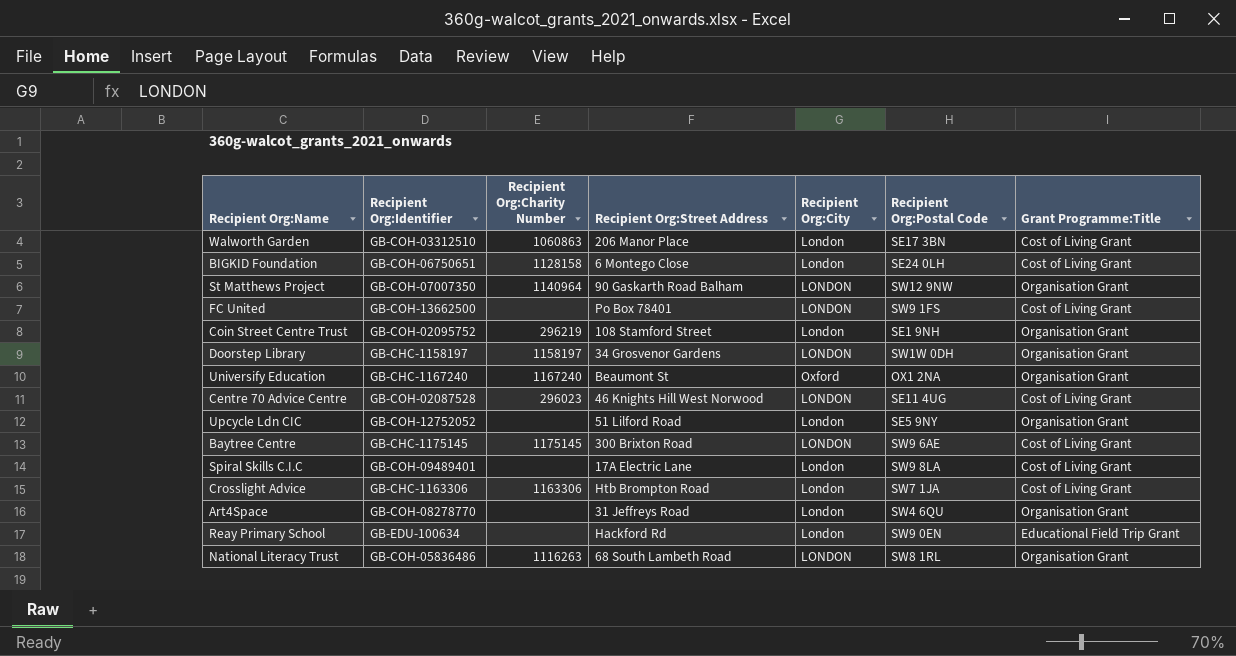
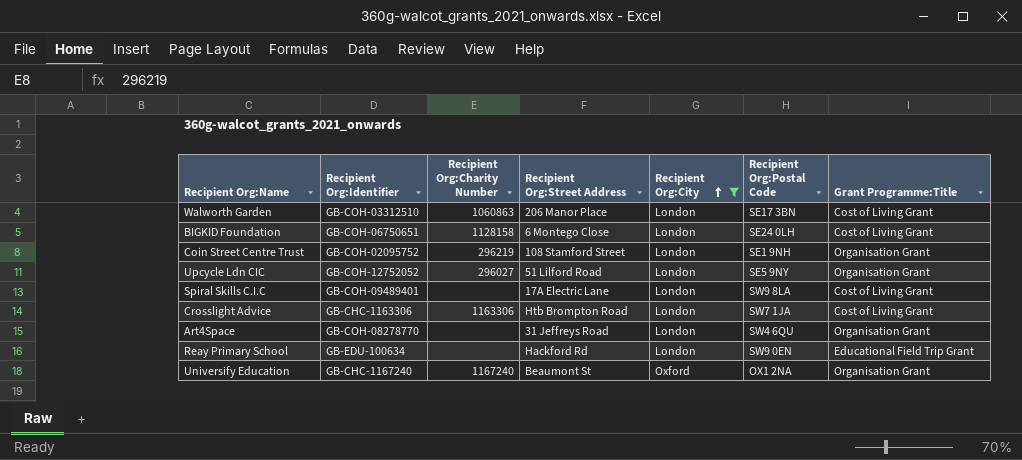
filter: none -> Recipient Org:City != LONDON
row order: none -> Recipient Org:City ascending
Upcycle Ldn CIC | Recipient Org:Charity Number: none -> 296027

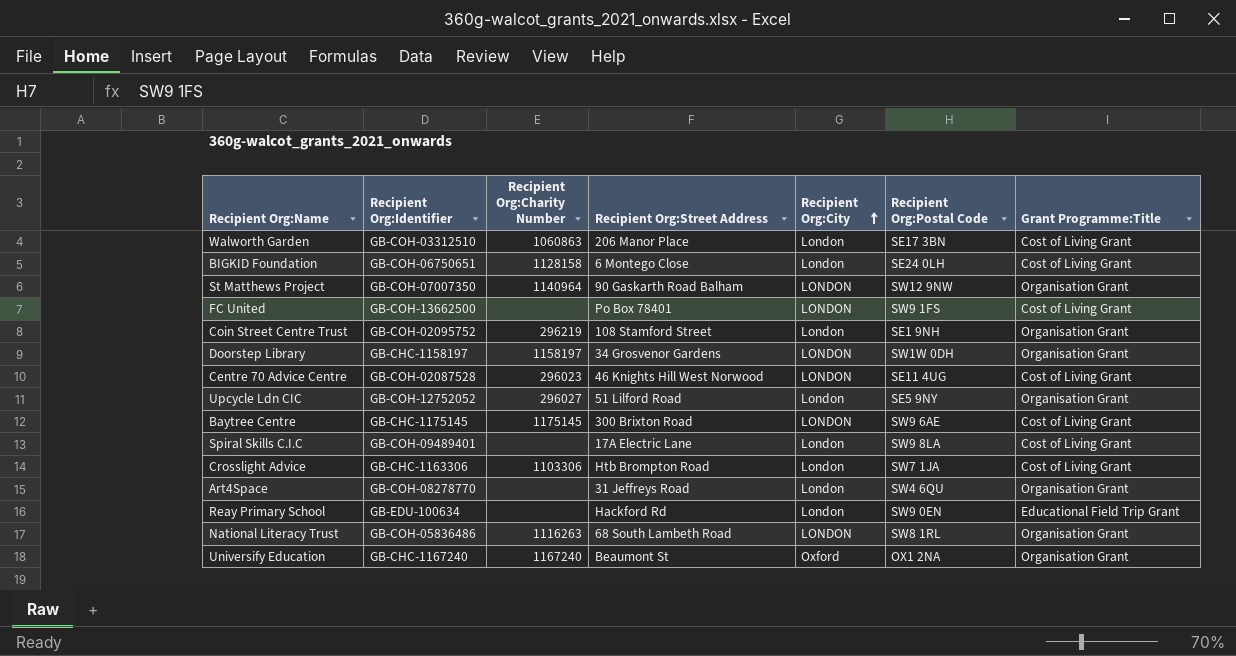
filter: Recipient Org:City != LONDON -> none
Crosslight Advice | Recipient Org:Charity Number: 1163306 -> 1103306

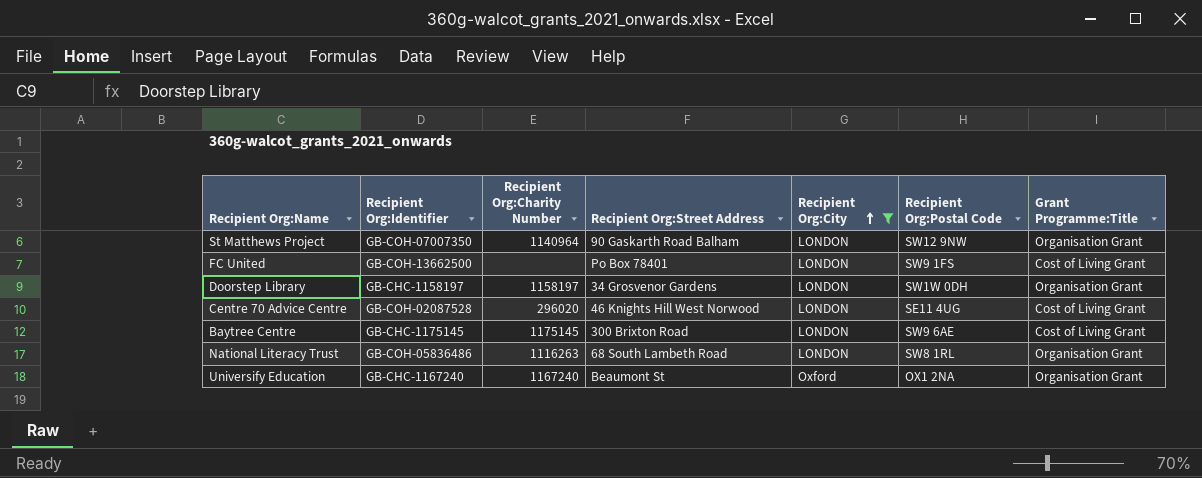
filter: none -> Recipient Org:City != London
Centre 70 Advice Centre | Recipient Org:Charity Number: 296023 -> 296020

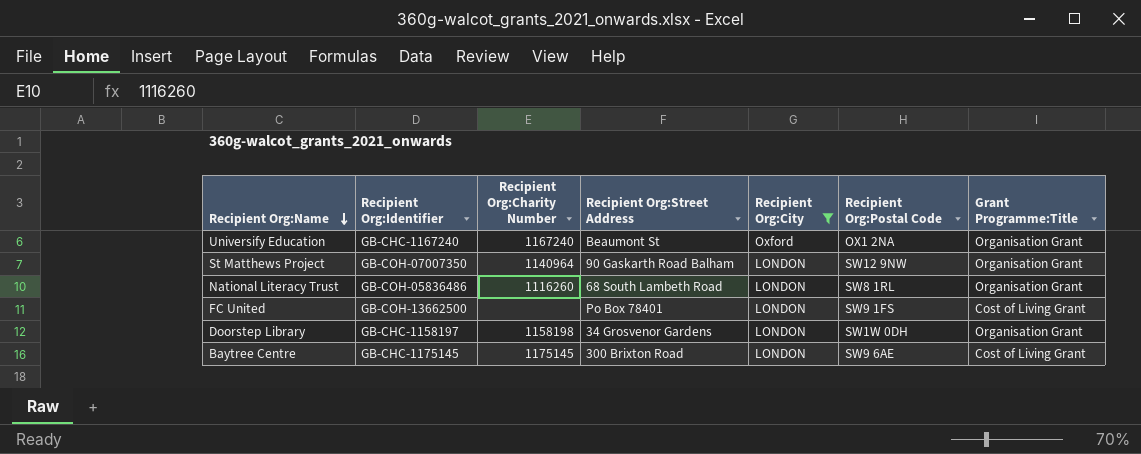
row order: Recipient Org:City ascending -> Recipient Org:Name descending
row Centre 70 Advice Centre: GB-COH-02087528 | 296020 | 46 Knights Hill West Norwood | LONDON | SE11 4UG | Cost of Living Grant -> none
National Literacy Trust | Recipient Org:Charity Number: 1116263 -> 1116260
Doorstep Library | Recipient Org:Charity Number: 1158197 -> 1158198

